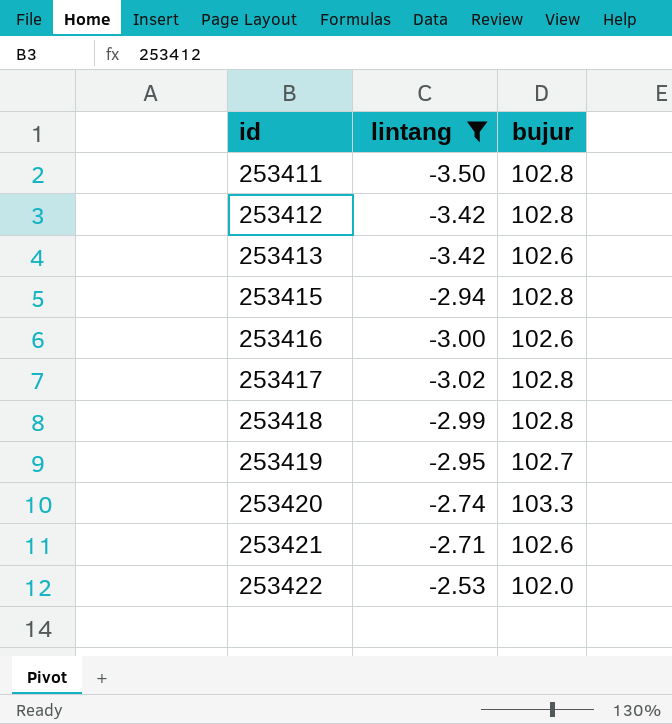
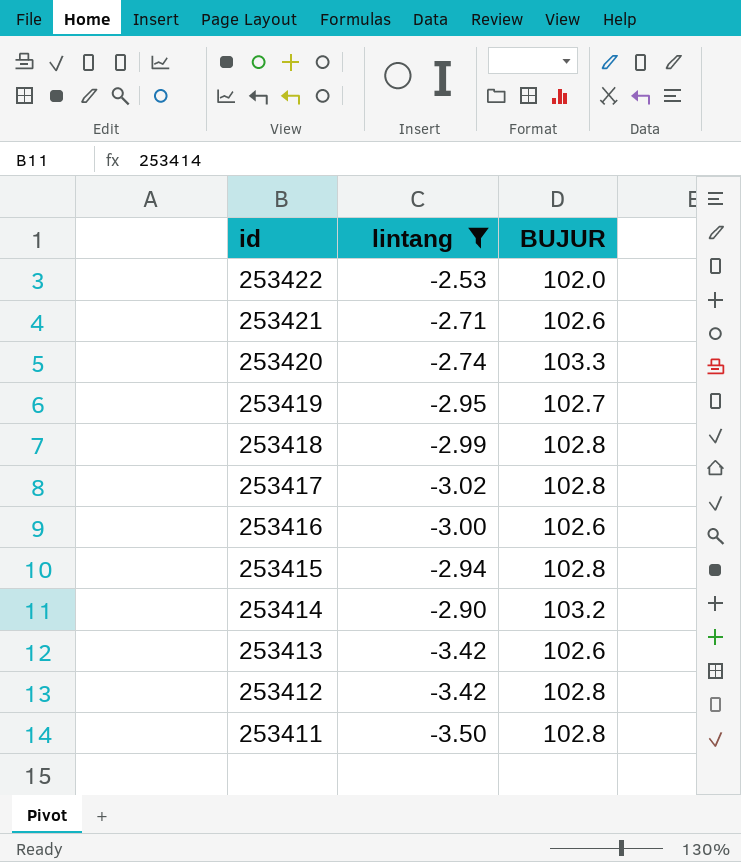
row order: id ascending -> id descending
column name: bujur -> BUJUR
row 253414: none -> -2.90 | 103.2

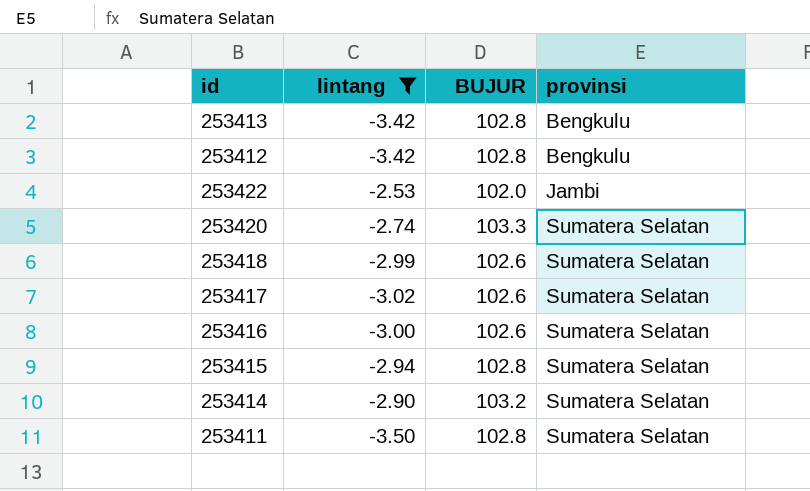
row order: id descending -> provinsi ascending
column provinsi | position: none -> 4
row 253421: -2.71 | 102.6 -> none
row 253419: -2.95 | 102.7 -> none
253413 | BUJUR: 102.6 -> 102.8
253418 | BUJUR: 102.8 -> 102.6
253417 | BUJUR: 102.8 -> 102.6

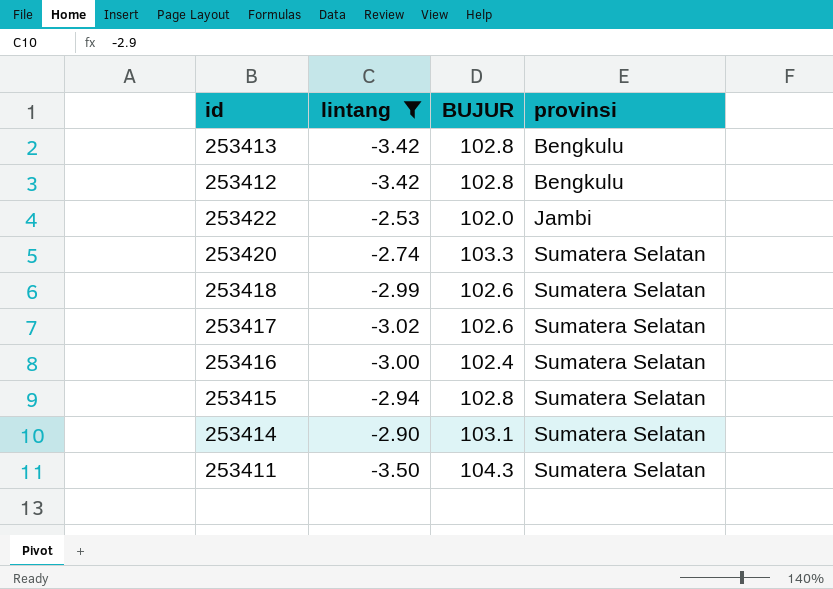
253416 | BUJUR: 102.6 -> 102.4
253414 | BUJUR: 103.2 -> 103.1
253411 | BUJUR: 102.8 -> 104.3

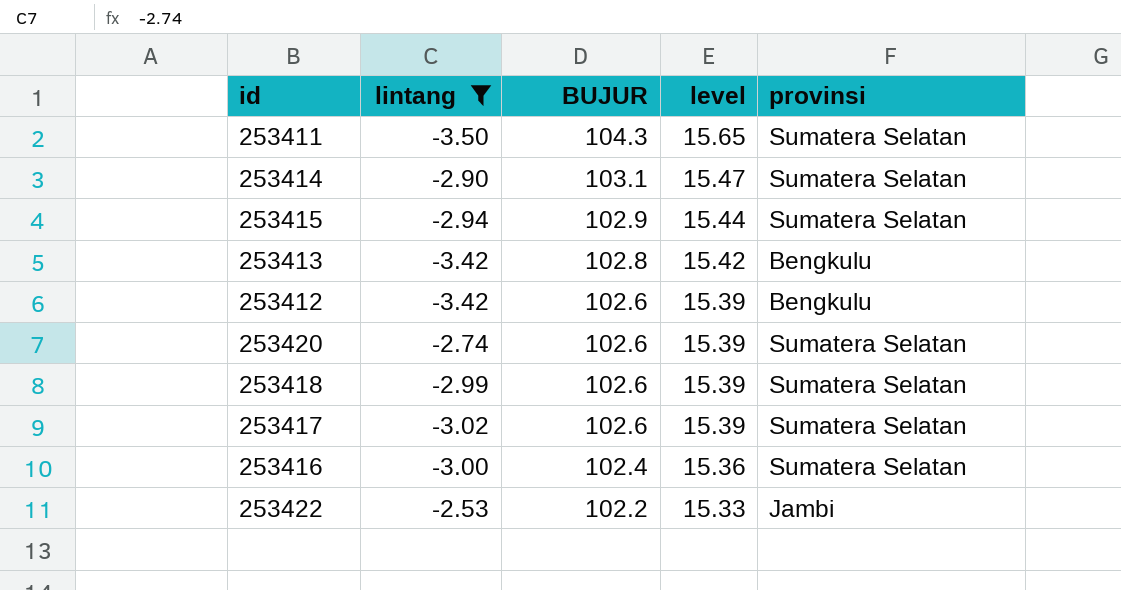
row order: provinsi ascending -> BUJUR descending
column level | formula: none -> [BUJUR] * 0.15
253415 | BUJUR: 102.8 -> 102.9
253412 | BUJUR: 102.8 -> 102.6
253420 | BUJUR: 103.3 -> 102.6
253422 | BUJUR: 102.0 -> 102.2

